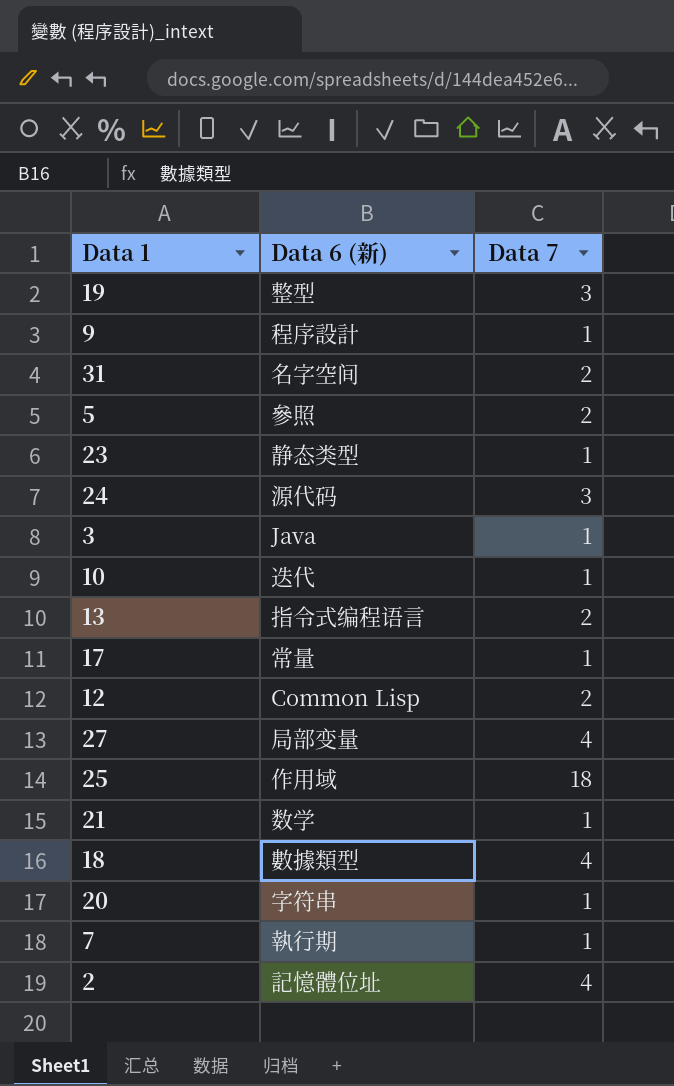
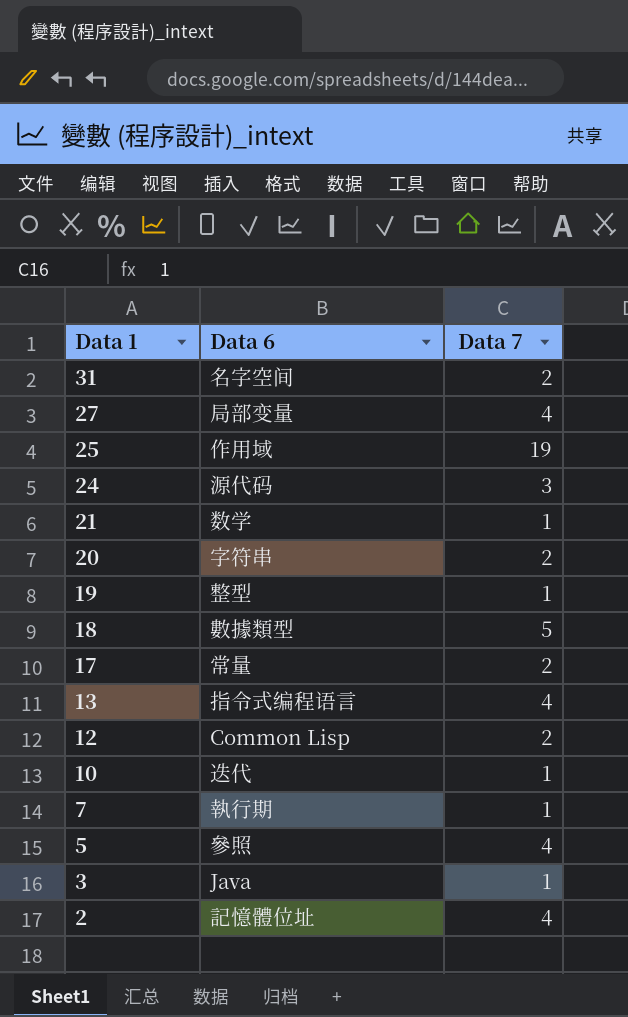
row order: none -> Data 1 descending
column name: Data 6 (新) -> Data 6
row 9: 程序設計 | 1 -> none
row 23: 静态类型 | 1 -> none
25 | Data 7: 18 -> 19
20 | Data 7: 1 -> 2
19 | Data 7: 3 -> 1
18 | Data 7: 4 -> 5
17 | Data 7: 1 -> 2
13 | Data 7: 2 -> 4
5 | Data 7: 2 -> 4

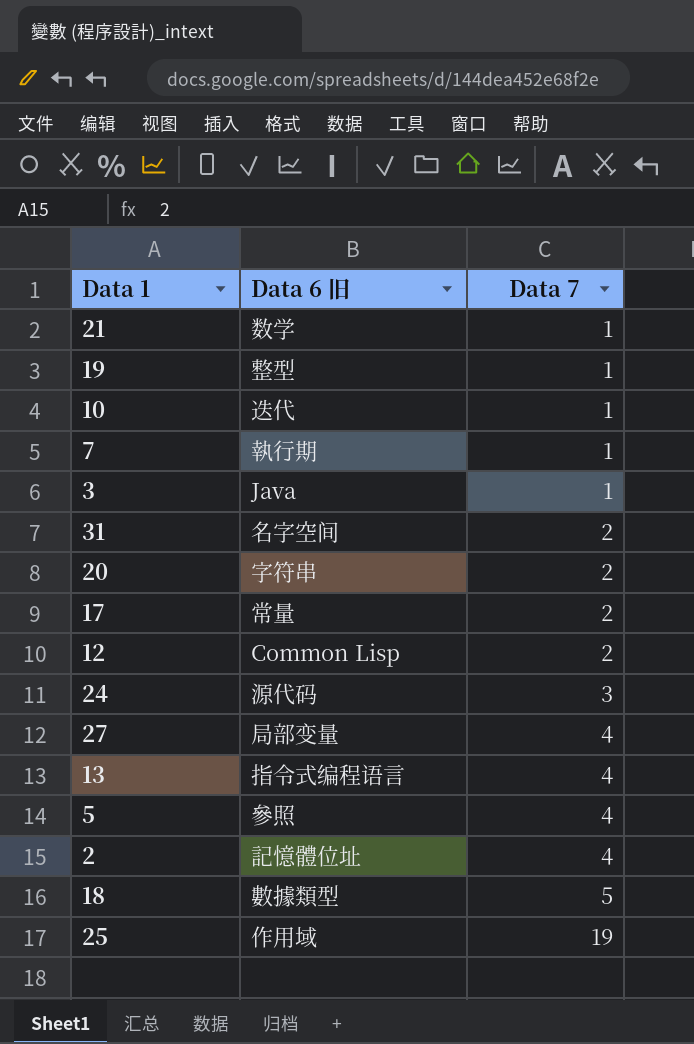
row order: Data 1 descending -> Data 7 ascending
column name: Data 6 -> Data 6 旧

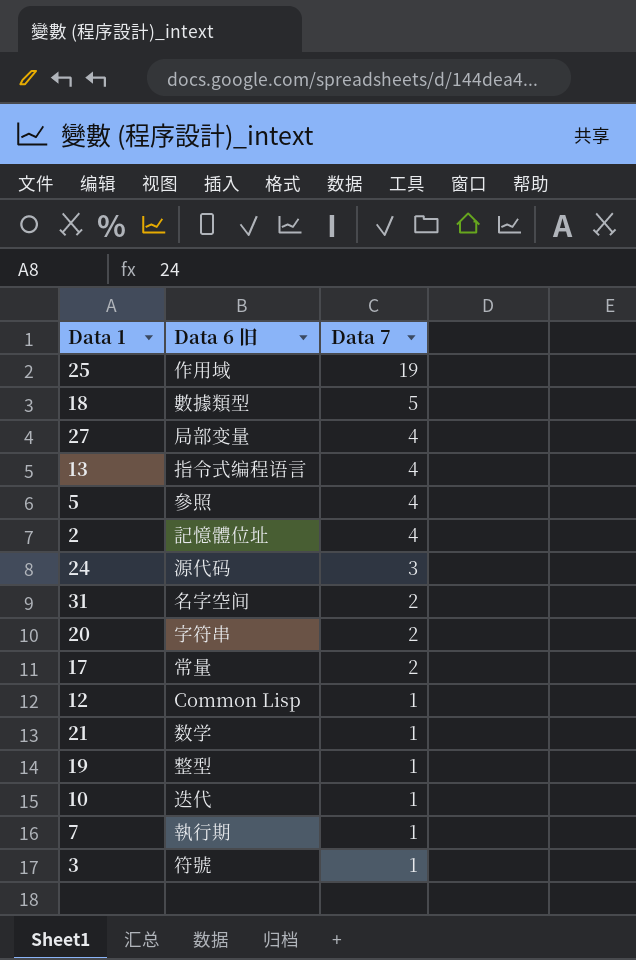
row order: Data 7 ascending -> Data 7 descending
12 | Data 7: 2 -> 1
3 | Data 6 旧: Java -> 符號

